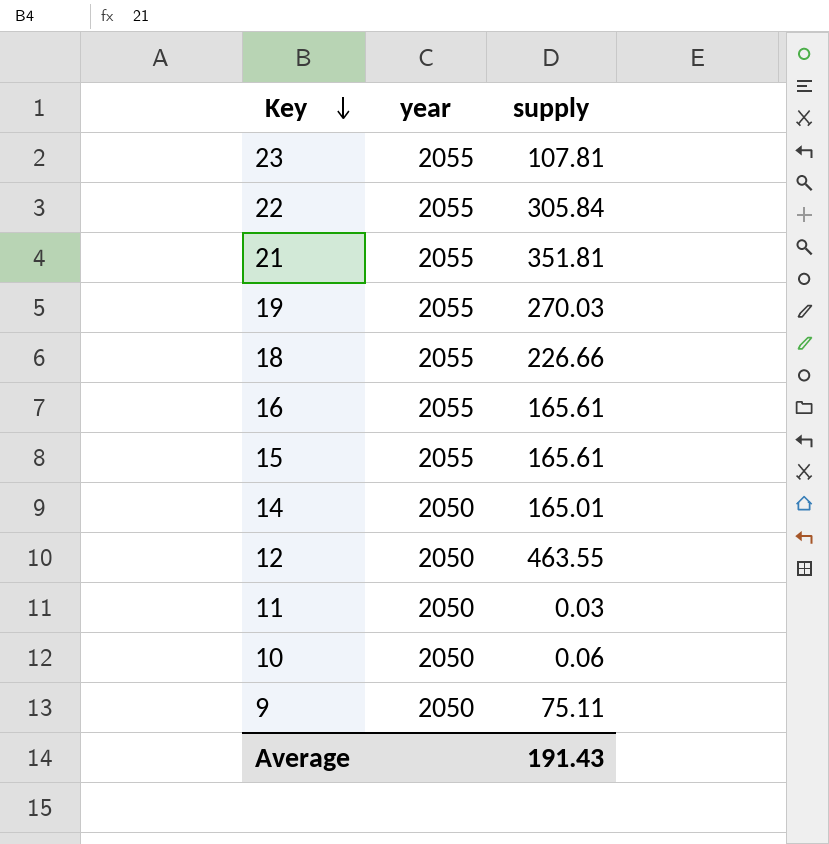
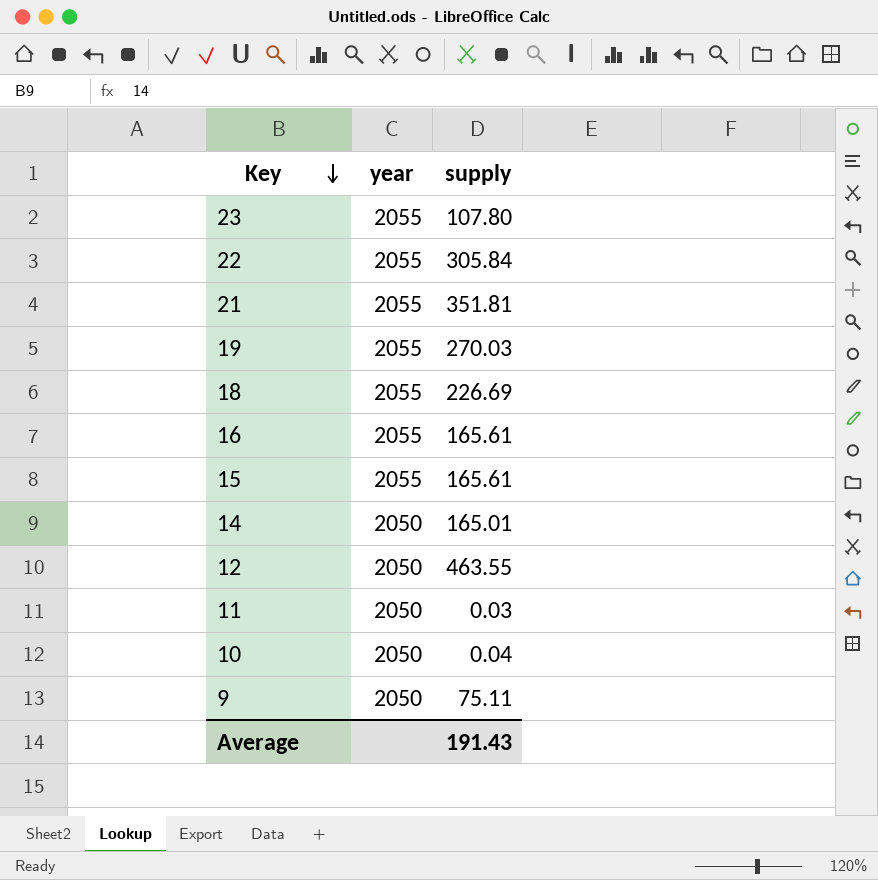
23 | supply: 107.81 -> 107.80
18 | supply: 226.66 -> 226.69
10 | supply: 0.06 -> 0.04

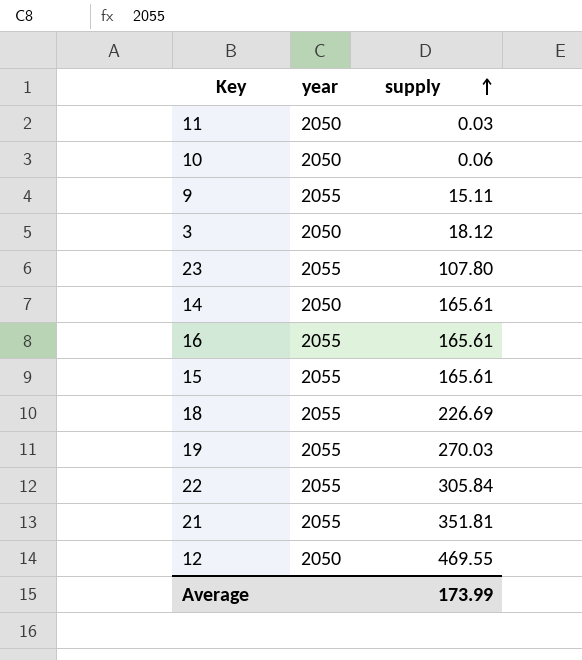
row order: Key descending -> supply ascending
10 | supply: 0.04 -> 0.06
9 | year: 2050 -> 2055
9 | supply: 75.11 -> 15.11
row 3: none -> 2050 | 18.12
14 | supply: 165.01 -> 165.61
12 | supply: 463.55 -> 469.55
Average | supply: 191.43 -> 173.99

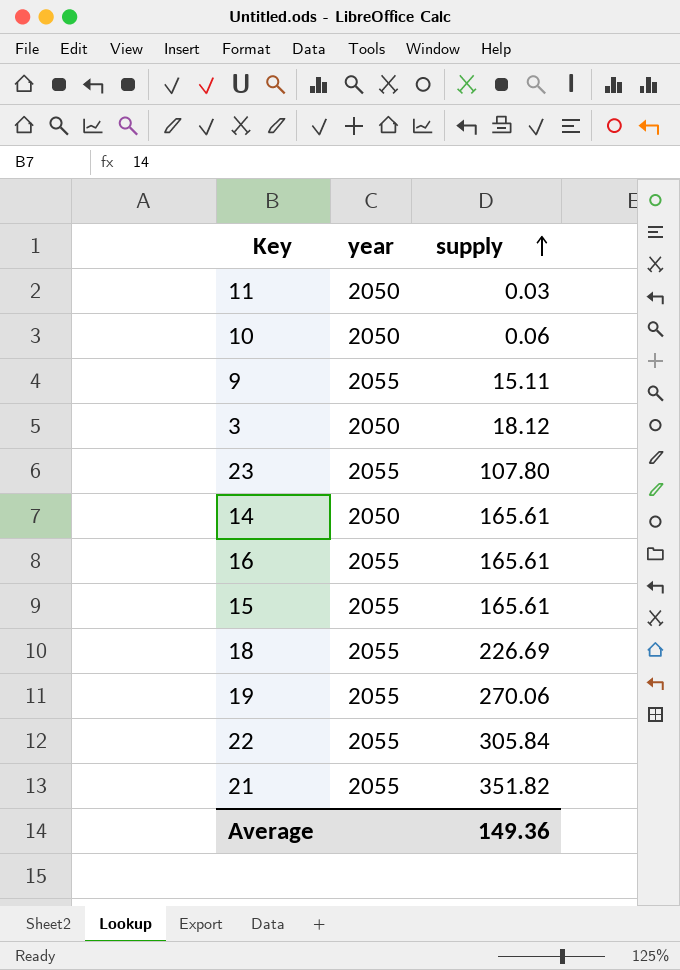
row 12: 2050 | 469.55 -> none
19 | supply: 270.03 -> 270.06
21 | supply: 351.81 -> 351.82
Average | supply: 173.99 -> 149.36

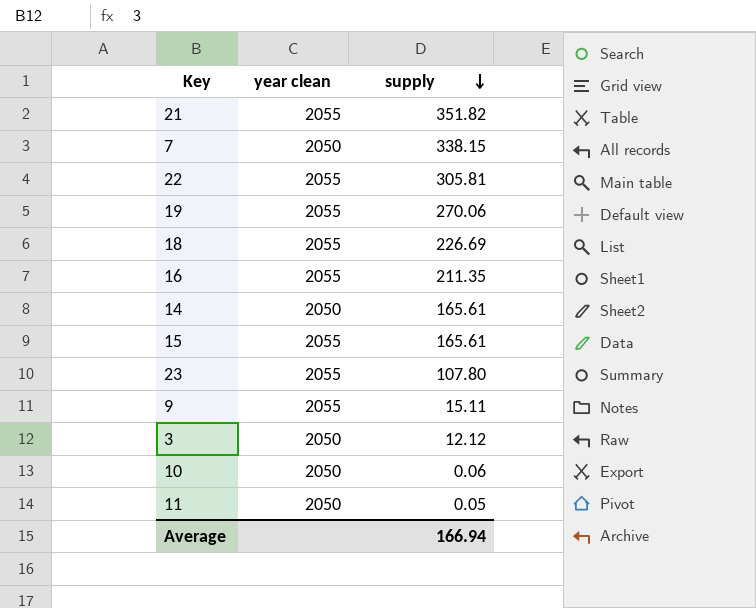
row order: supply ascending -> supply descending
column name: year -> year clean
row 7: none -> 2050 | 338.15
22 | supply: 305.84 -> 305.81
16 | supply: 165.61 -> 211.35
3 | supply: 18.12 -> 12.12
11 | supply: 0.03 -> 0.05
Average | supply: 149.36 -> 166.94

